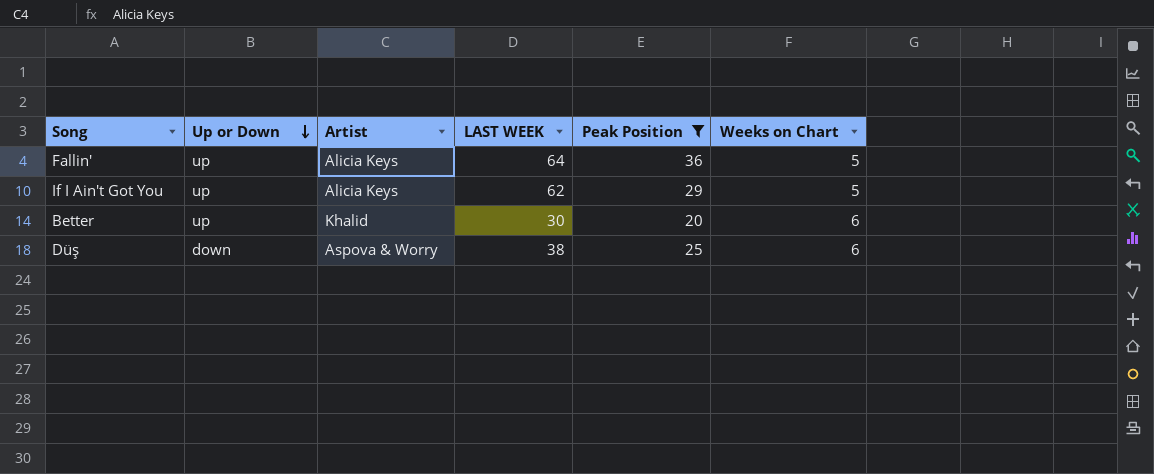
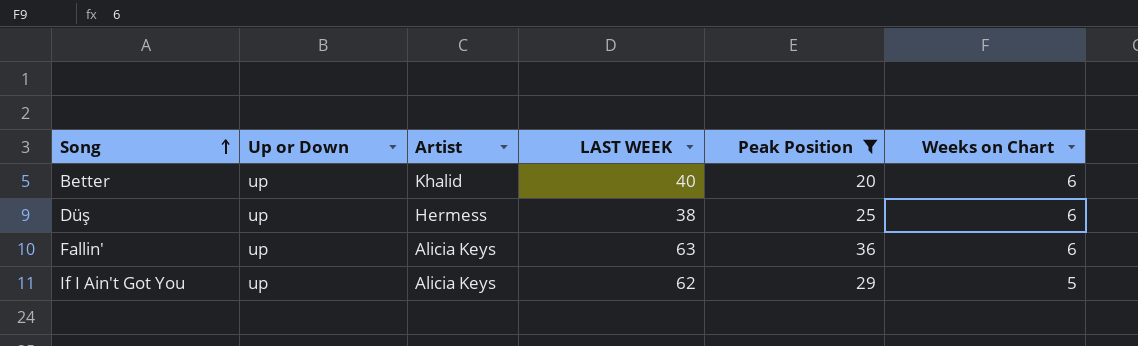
row order: Up or Down descending -> Song ascending
Better | LAST WEEK: 30 -> 40
Düş | Up or Down: down -> up
Düş | Artist: Aspova & Worry -> Hermess
Fallin' | LAST WEEK: 64 -> 63
Fallin' | Weeks on Chart: 5 -> 6

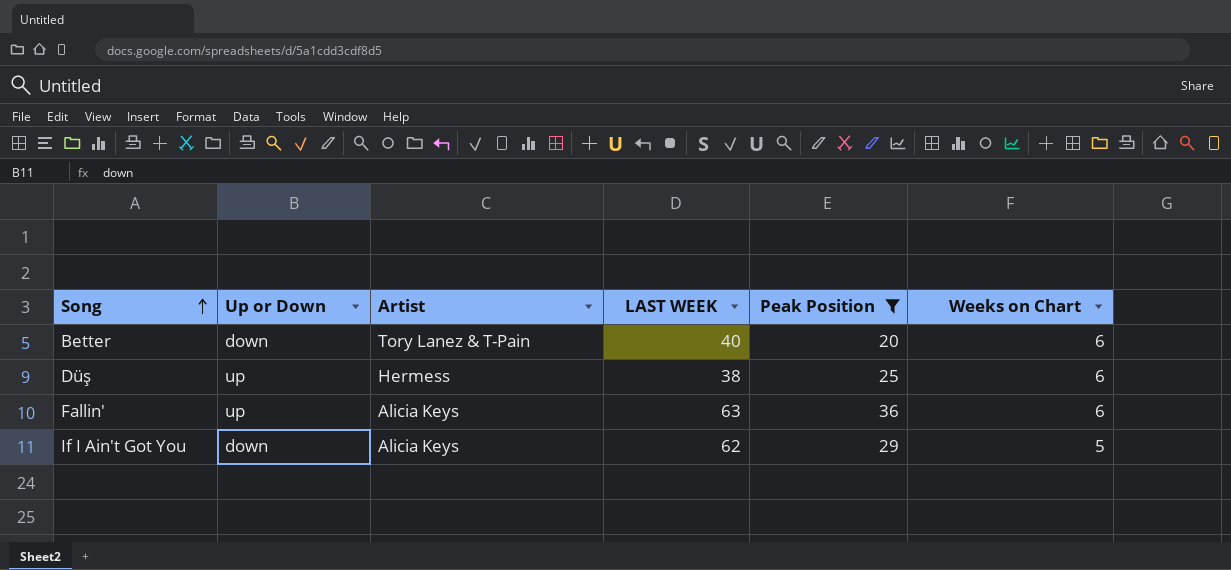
Better | Up or Down: up -> down
Better | Artist: Khalid -> Tory Lanez & T-Pain
If I Ain't Got You | Up or Down: up -> down

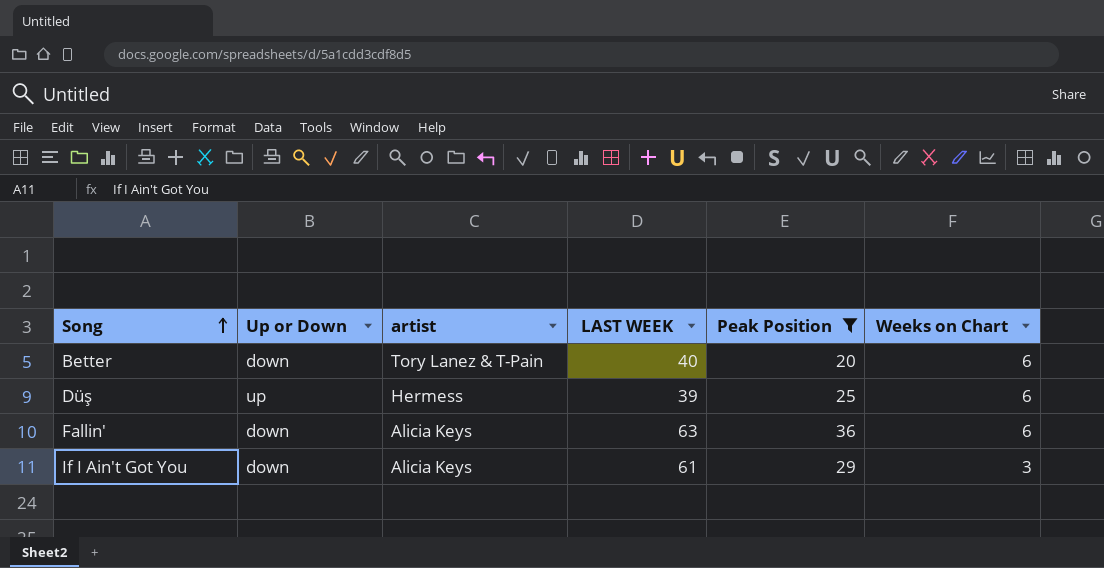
column name: Artist -> artist
Düş | LAST WEEK: 38 -> 39
Fallin' | Up or Down: up -> down
If I Ain't Got You | LAST WEEK: 62 -> 61
If I Ain't Got You | Weeks on Chart: 5 -> 3

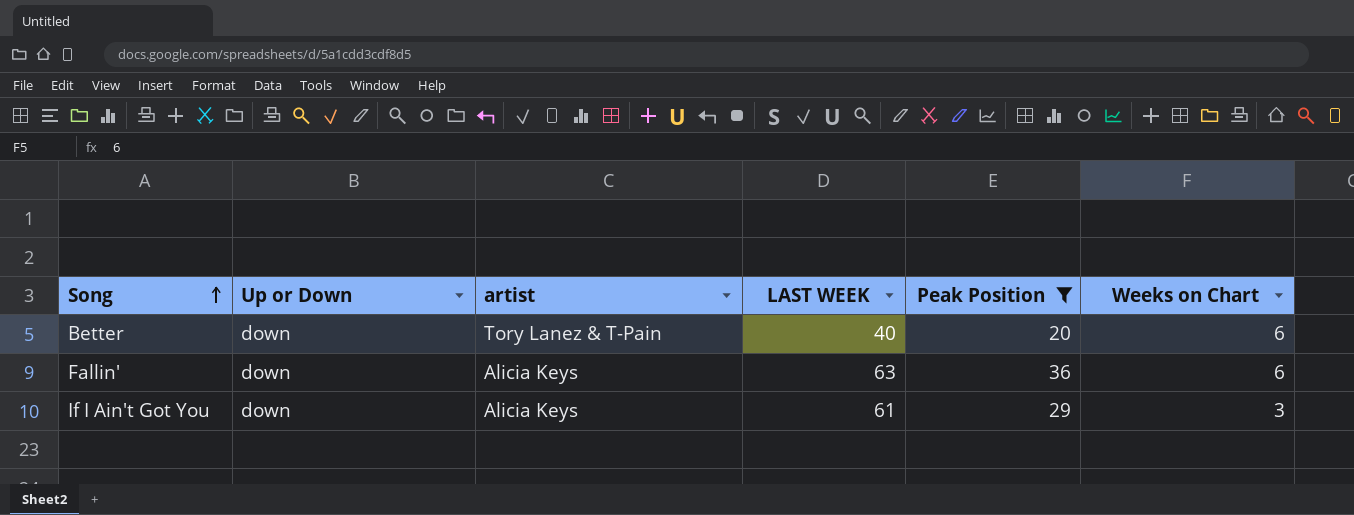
row Düş: up | Hermess | 39 | 25 | 6 -> none

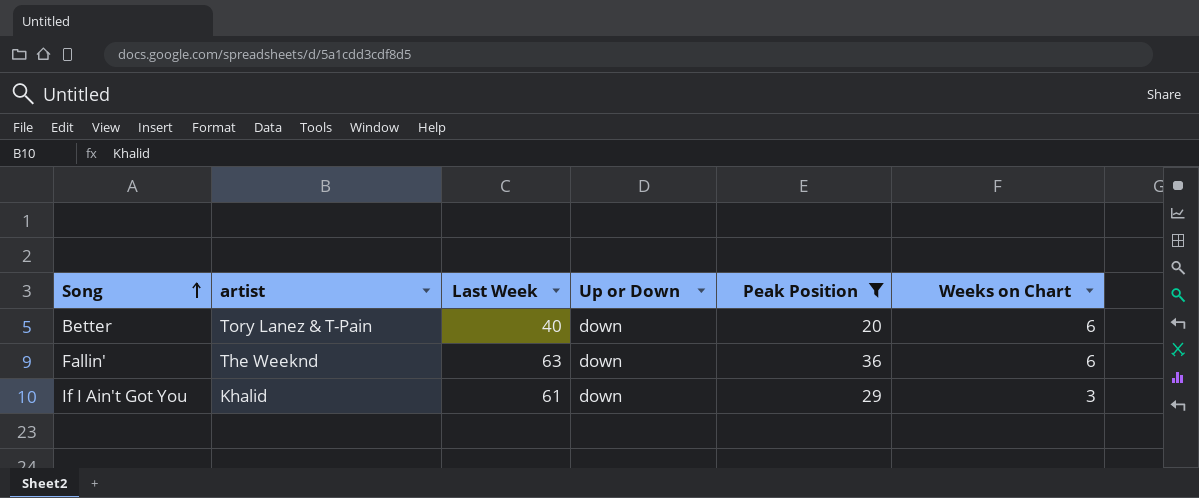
column name: LAST WEEK -> Last Week
column Up or Down | position: 2 -> 4
Fallin' | artist: Alicia Keys -> The Weeknd
If I Ain't Got You | artist: Alicia Keys -> Khalid

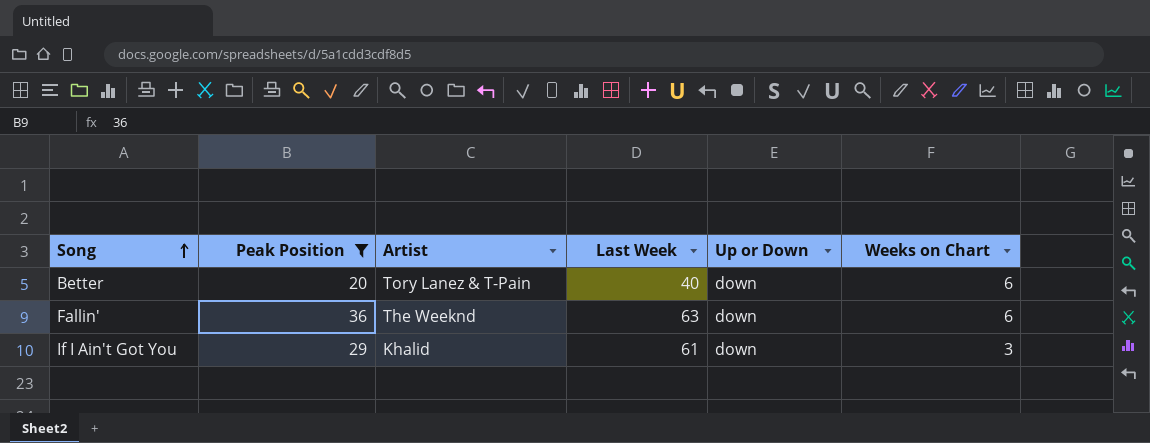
column Peak Position | position: 5 -> 2
column name: artist -> Artist

